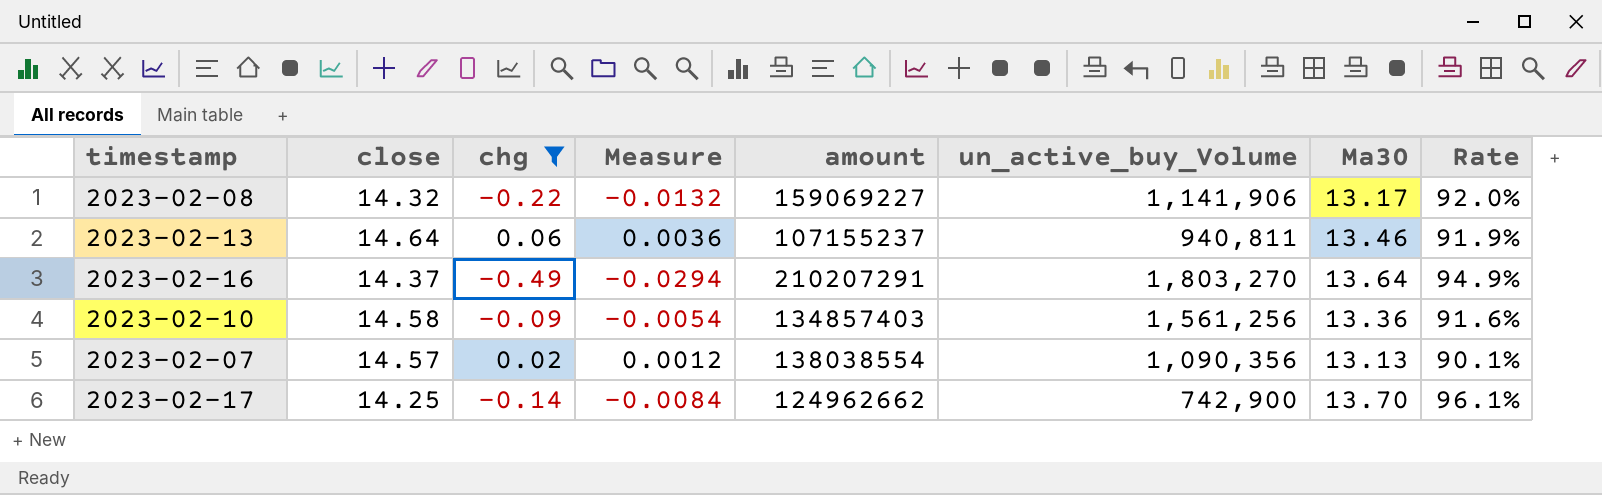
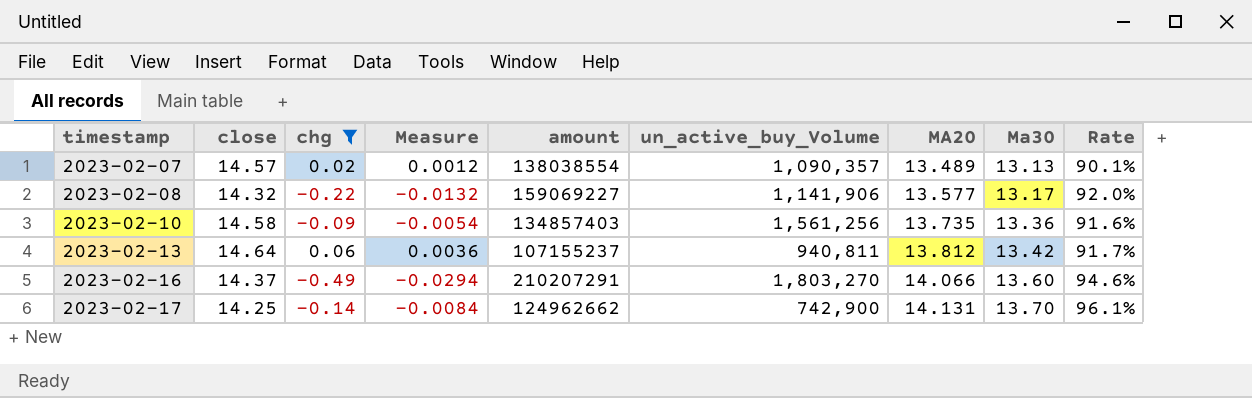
row order: none -> timestamp ascending
column MA20 | position: none -> 7
2023-02-07 | un_active_buy_Volume: 1,090,356 -> 1,090,357
2023-02-13 | Ma30: 13.46 -> 13.42
2023-02-13 | Rate: 91.9% -> 91.7%
2023-02-16 | Ma30: 13.64 -> 13.60
2023-02-16 | Rate: 94.9% -> 94.6%

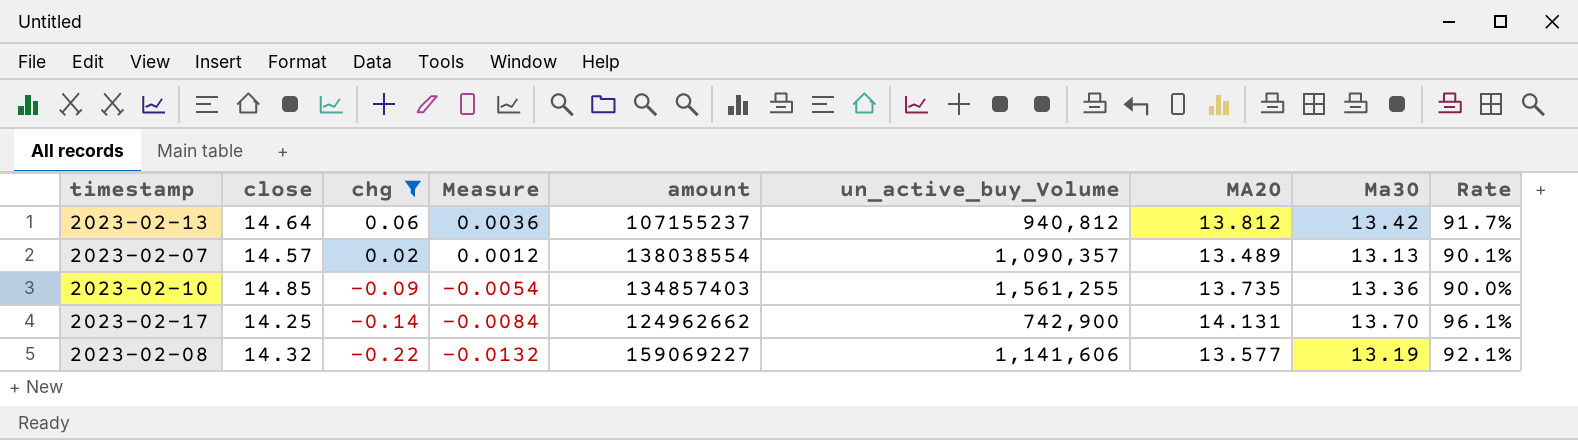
row order: timestamp ascending -> chg descending
row 2023-02-16: 14.37 | -0.49 | -0.0294 | 210207291 | 1,803,270 | 14.066 | 13.60 | 94.6% -> none
2023-02-13 | un_active_buy_Volume: 940,811 -> 940,812
2023-02-10 | close: 14.58 -> 14.85
2023-02-10 | un_active_buy_Volume: 1,561,256 -> 1,561,255
2023-02-10 | Rate: 91.6% -> 90.0%
2023-02-08 | un_active_buy_Volume: 1,141,906 -> 1,141,606
2023-02-08 | Ma30: 13.17 -> 13.19
2023-02-08 | Rate: 92.0% -> 92.1%

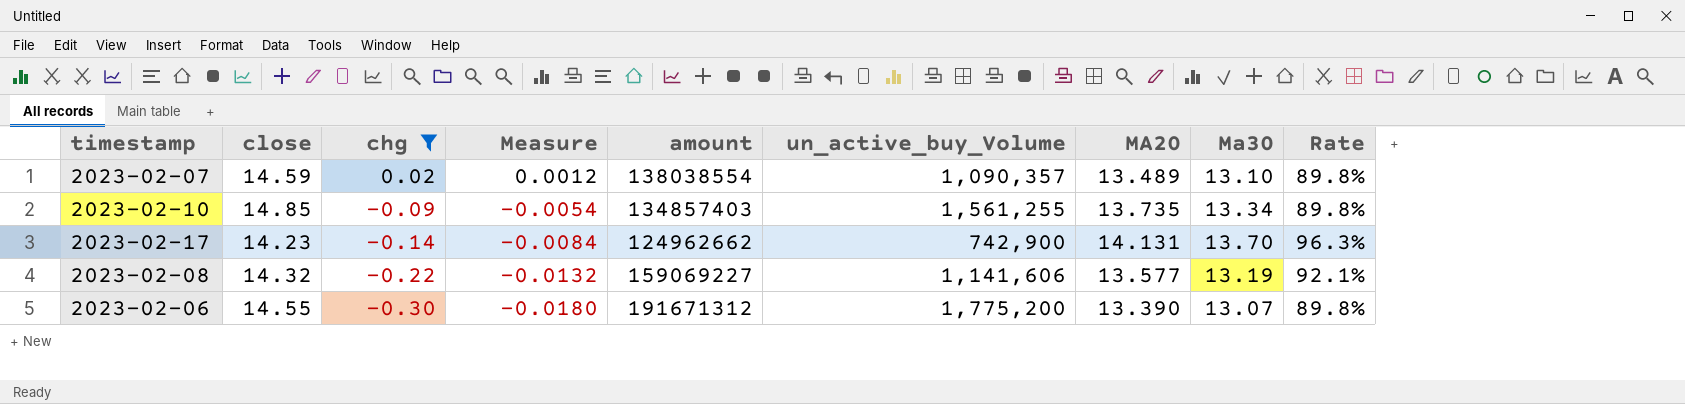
row 2023-02-13: 14.64 | 0.06 | 0.0036 | 107155237 | 940,812 | 13.812 | 13.42 | 91.7% -> none
2023-02-07 | close: 14.57 -> 14.59
2023-02-07 | Ma30: 13.13 -> 13.10
2023-02-07 | Rate: 90.1% -> 89.8%
2023-02-10 | Ma30: 13.36 -> 13.34
2023-02-10 | Rate: 90.0% -> 89.8%
2023-02-17 | close: 14.25 -> 14.23
2023-02-17 | Rate: 96.1% -> 96.3%
row 2023-02-06: none -> 14.55 | -0.30 | -0.0180 | 191671312 | 1,775,200 | 13.390 | 13.07 | 89.8%

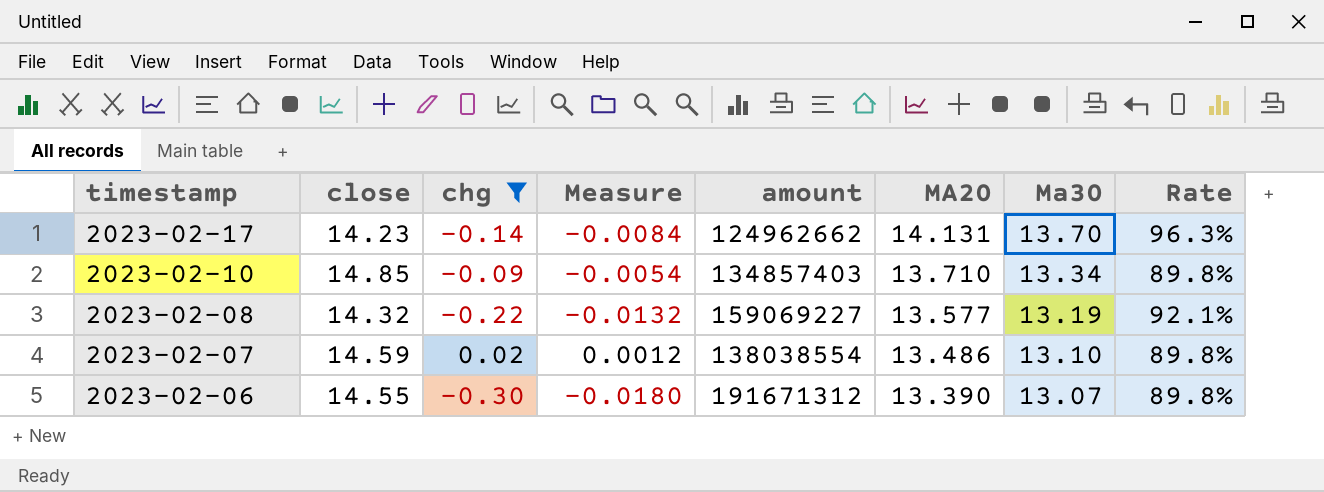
row order: chg descending -> timestamp descending
column un_active_buy_Volume | position: 6 -> none
2023-02-10 | MA20: 13.735 -> 13.710
2023-02-07 | MA20: 13.489 -> 13.486

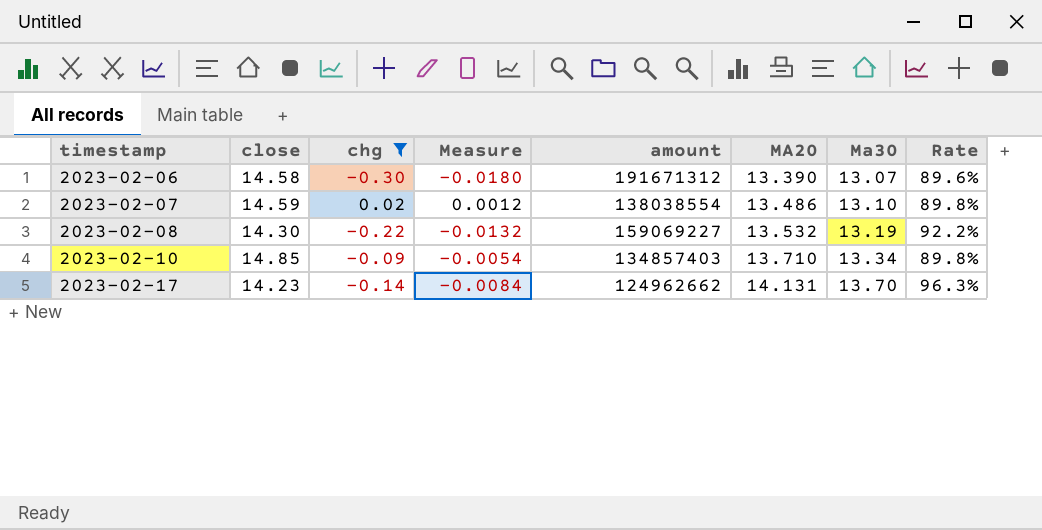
row order: timestamp descending -> timestamp ascending
2023-02-06 | close: 14.55 -> 14.58
2023-02-06 | Rate: 89.8% -> 89.6%
2023-02-08 | close: 14.32 -> 14.30
2023-02-08 | MA20: 13.577 -> 13.532
2023-02-08 | Rate: 92.1% -> 92.2%

